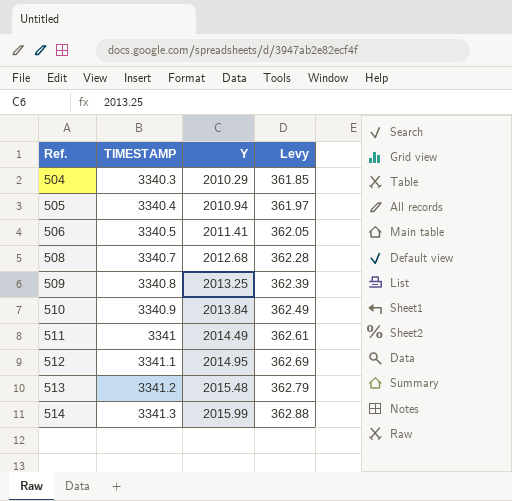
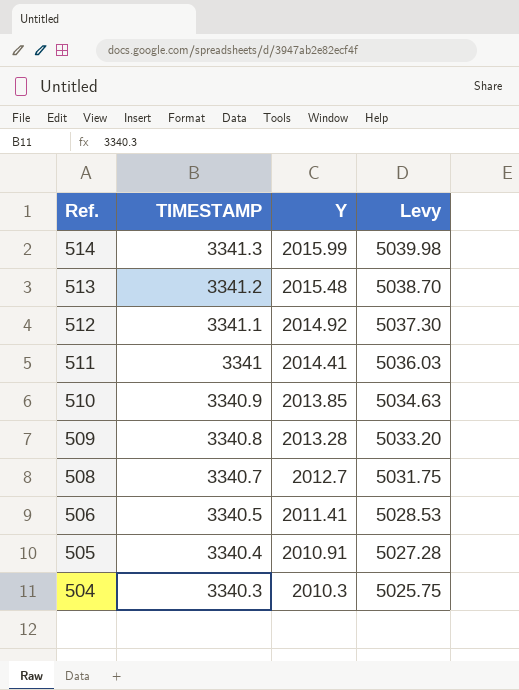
row order: Ref. ascending -> Ref. descending
column Levy | formula: [Y] * 0.18 -> [Y] * 2.5
512 | Y: 2014.95 -> 2014.92
511 | Y: 2014.49 -> 2014.41
510 | Y: 2013.84 -> 2013.85
509 | Y: 2013.25 -> 2013.28
508 | Y: 2012.68 -> 2012.7
505 | Y: 2010.94 -> 2010.91
504 | Y: 2010.29 -> 2010.3

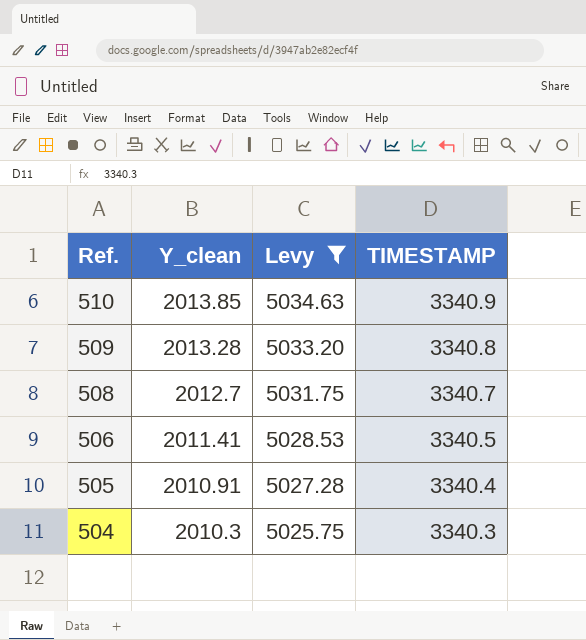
filter: none -> Levy <= 5034.63
column name: Y -> Y_clean
column TIMESTAMP | position: 2 -> 4

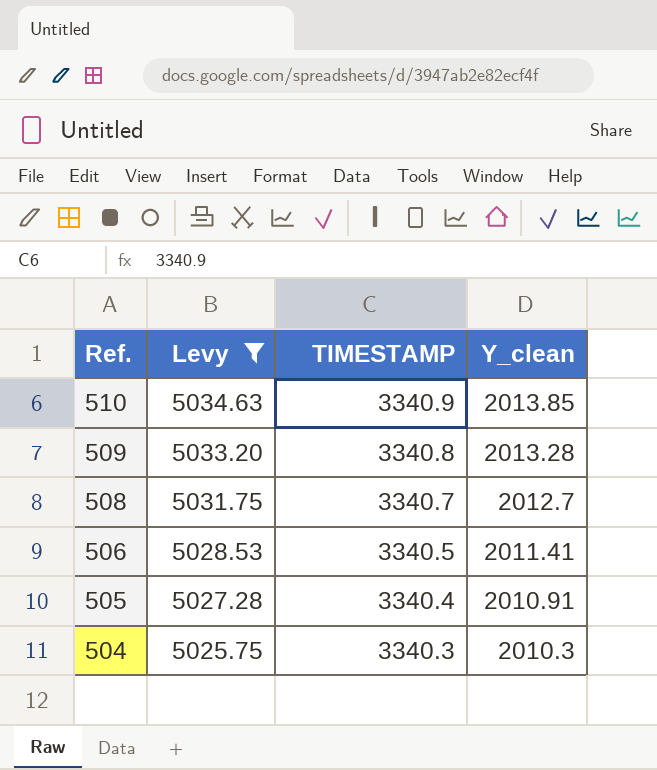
column Y_clean | position: 2 -> 4

